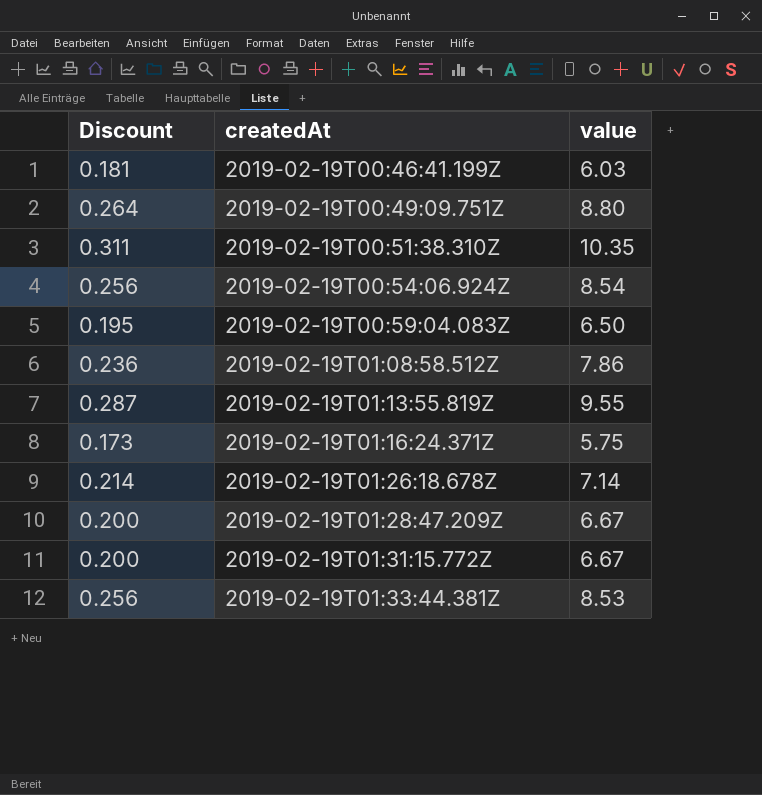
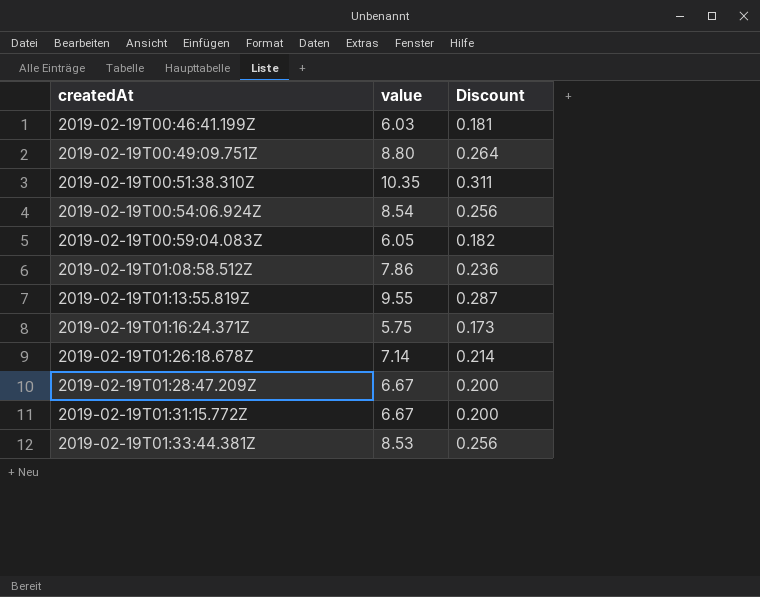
column Discount | position: 1 -> 3
2019-02-19T00:59:04.083Z | value: 6.50 -> 6.05
2019-02-19T00:59:04.083Z | Discount: 0.195 -> 0.182

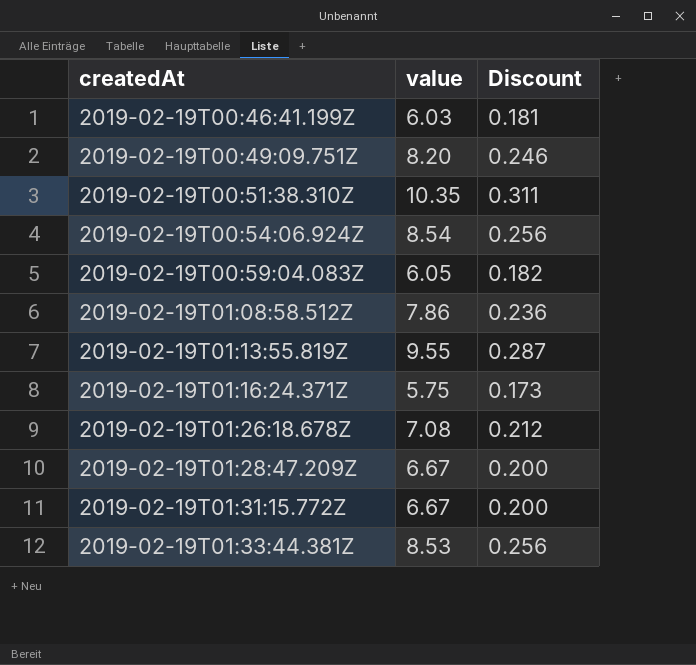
2019-02-19T00:49:09.751Z | value: 8.80 -> 8.20
2019-02-19T00:49:09.751Z | Discount: 0.264 -> 0.246
2019-02-19T01:26:18.678Z | value: 7.14 -> 7.08
2019-02-19T01:26:18.678Z | Discount: 0.214 -> 0.212

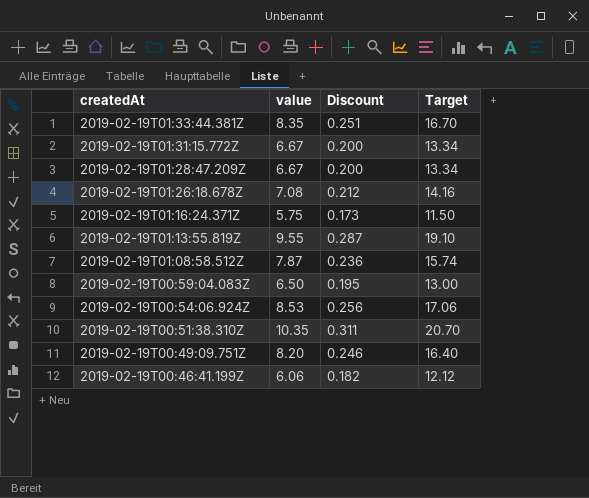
row order: createdAt ascending -> createdAt descending
column Target | formula: none -> [value] * 2
2019-02-19T01:33:44.381Z | value: 8.53 -> 8.35
2019-02-19T01:33:44.381Z | Discount: 0.256 -> 0.251
2019-02-19T01:08:58.512Z | value: 7.86 -> 7.87
2019-02-19T00:59:04.083Z | value: 6.05 -> 6.50
2019-02-19T00:59:04.083Z | Discount: 0.182 -> 0.195
2019-02-19T00:54:06.924Z | value: 8.54 -> 8.53
2019-02-19T00:46:41.199Z | value: 6.03 -> 6.06
2019-02-19T00:46:41.199Z | Discount: 0.181 -> 0.182

